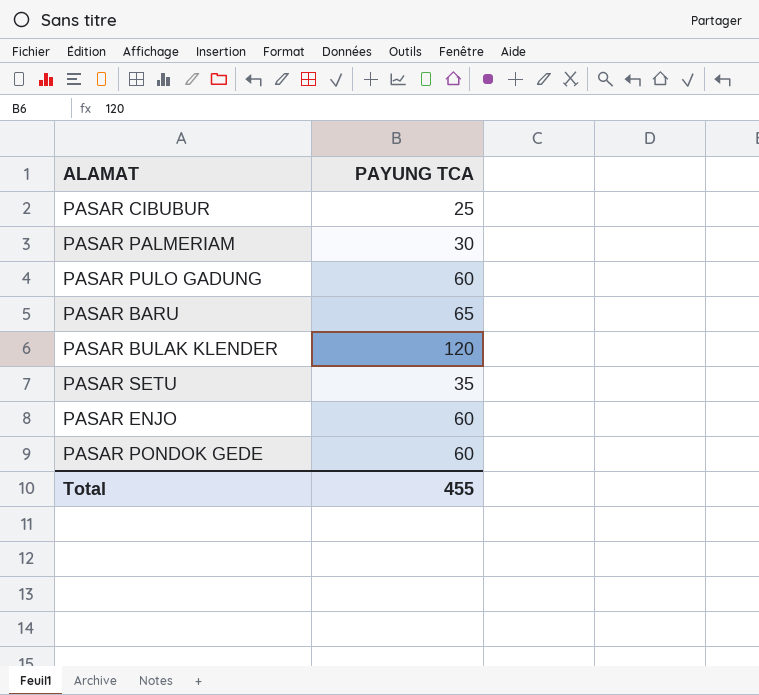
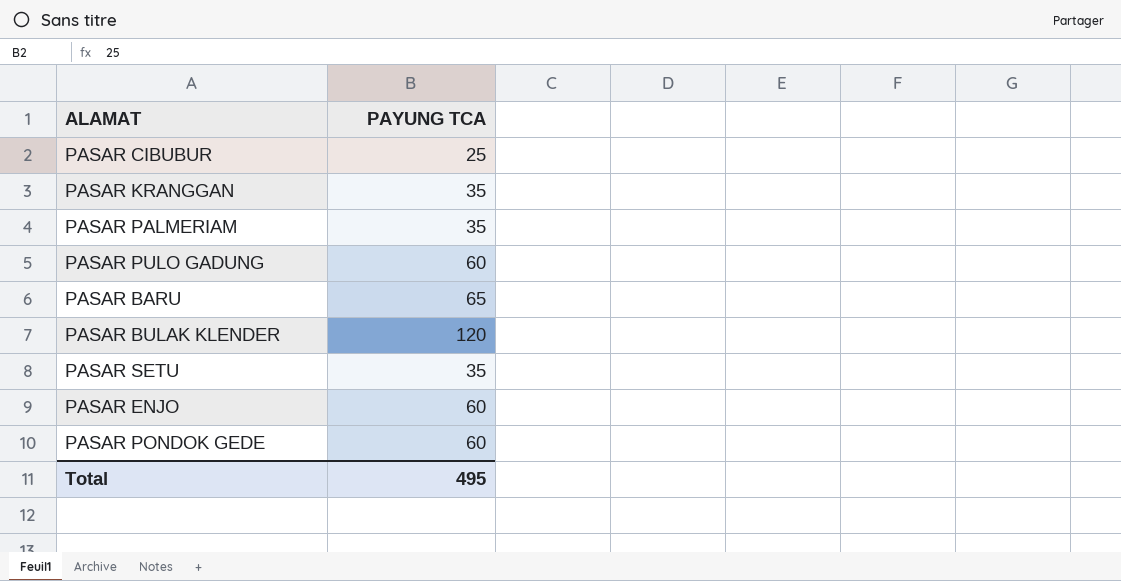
row PASAR KRANGGAN: none -> 35
PASAR PALMERIAM | PAYUNG TCA: 30 -> 35
Total | PAYUNG TCA: 455 -> 495

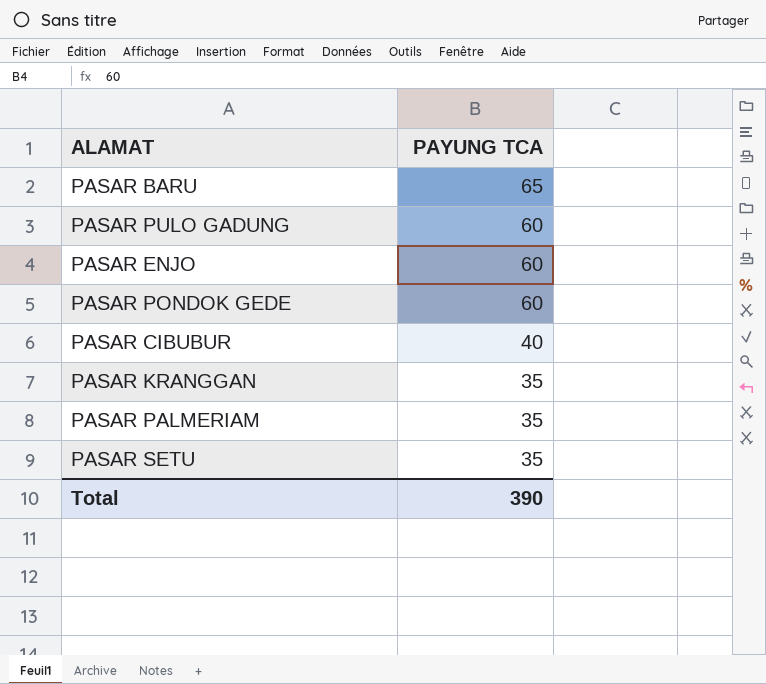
row order: none -> PAYUNG TCA descending
row PASAR BULAK KLENDER: 120 -> none
PASAR CIBUBUR | PAYUNG TCA: 25 -> 40
Total | PAYUNG TCA: 495 -> 390

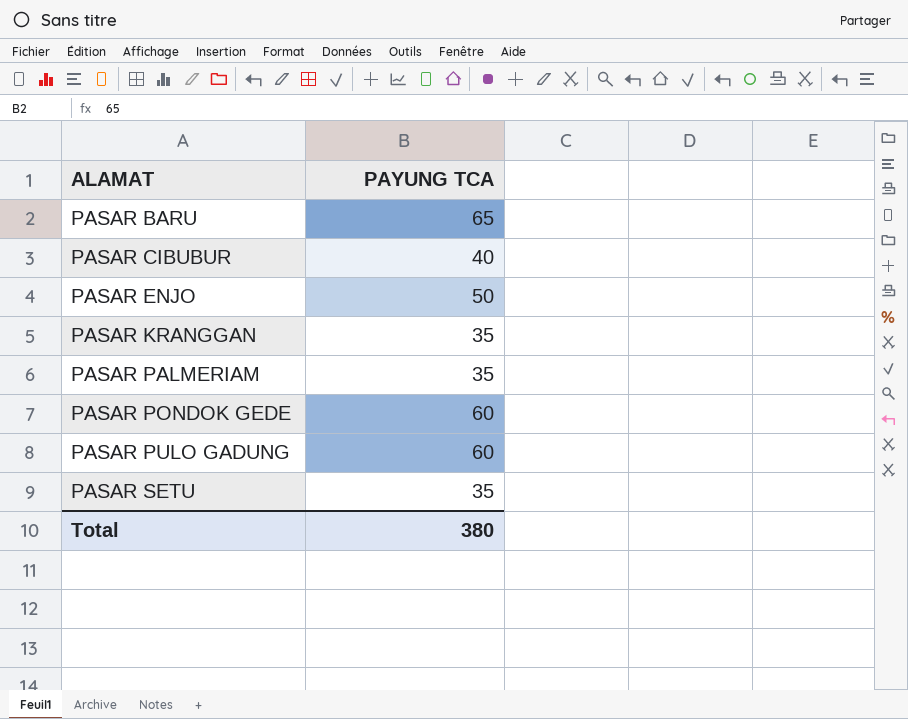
row order: PAYUNG TCA descending -> ALAMAT ascending
PASAR ENJO | PAYUNG TCA: 60 -> 50
Total | PAYUNG TCA: 390 -> 380

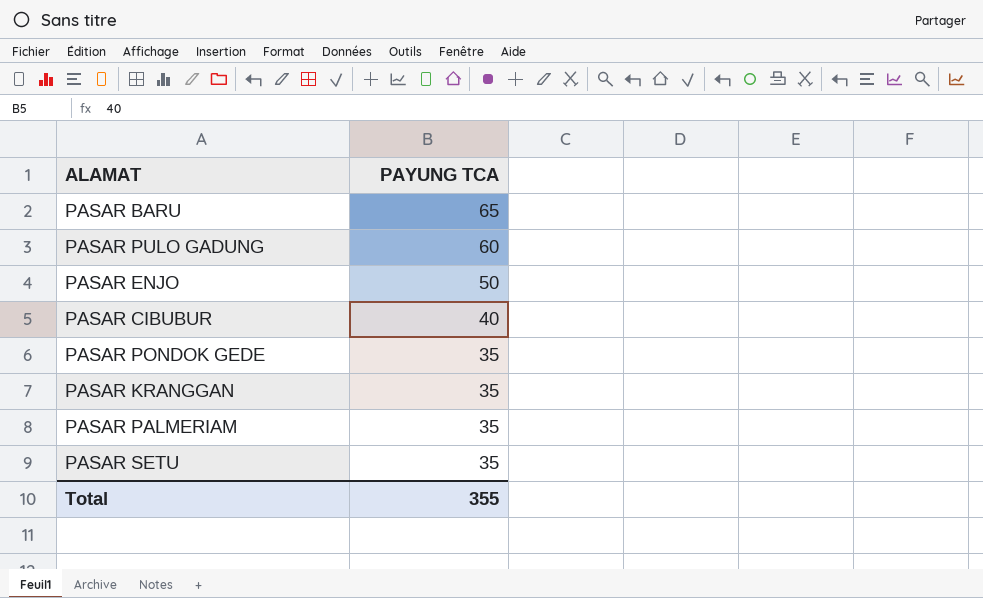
row order: ALAMAT ascending -> PAYUNG TCA descending
PASAR PONDOK GEDE | PAYUNG TCA: 60 -> 35
Total | PAYUNG TCA: 380 -> 355

